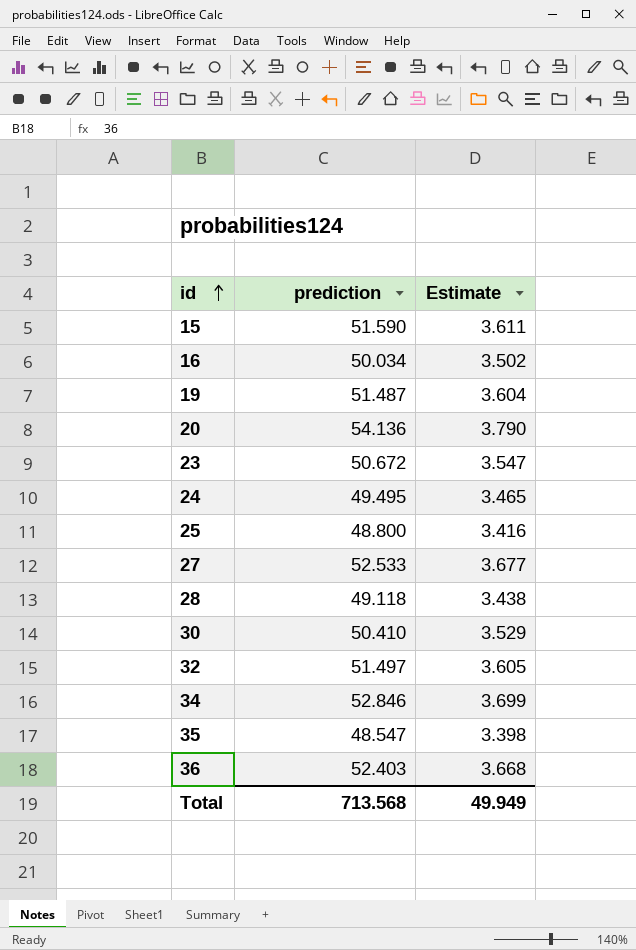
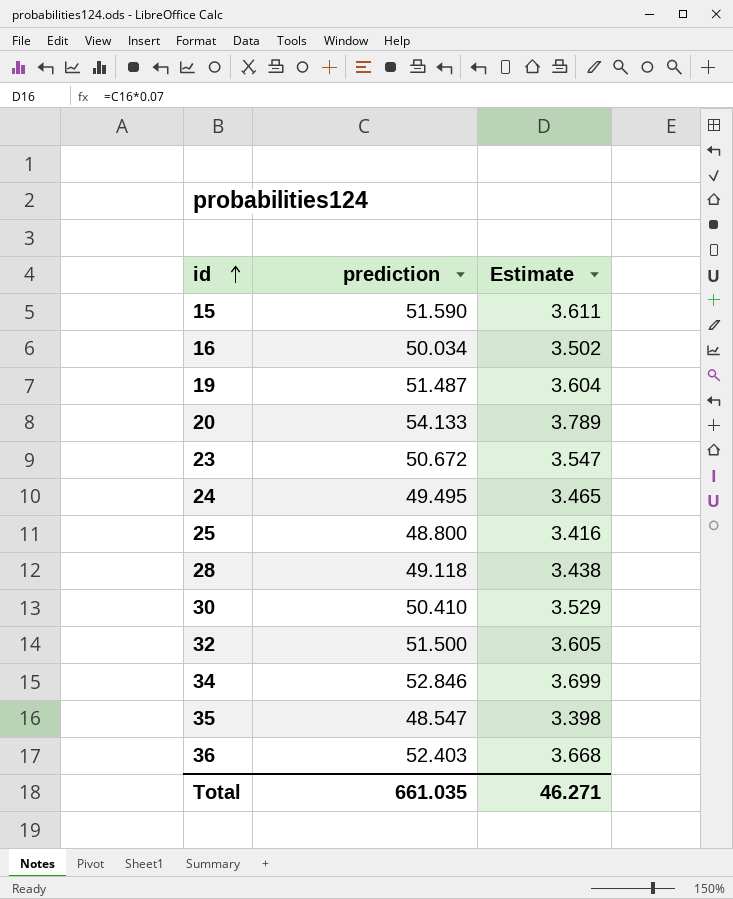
row 27: 52.533 | 3.677 -> none
20 | prediction: 54.136 -> 54.133
20 | Estimate: 3.790 -> 3.789
32 | prediction: 51.497 -> 51.500
Total | prediction: 713.568 -> 661.035
Total | Estimate: 49.949 -> 46.271

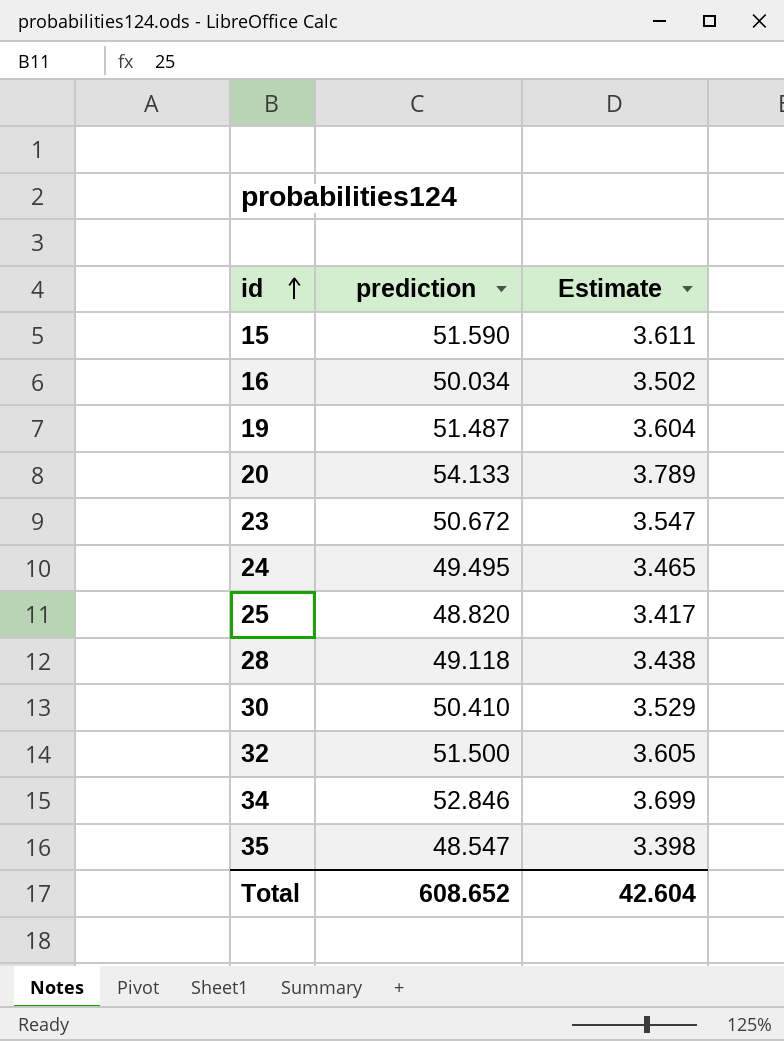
row 36: 52.403 | 3.668 -> none
25 | prediction: 48.800 -> 48.820
25 | Estimate: 3.416 -> 3.417
Total | prediction: 661.035 -> 608.652
Total | Estimate: 46.271 -> 42.604

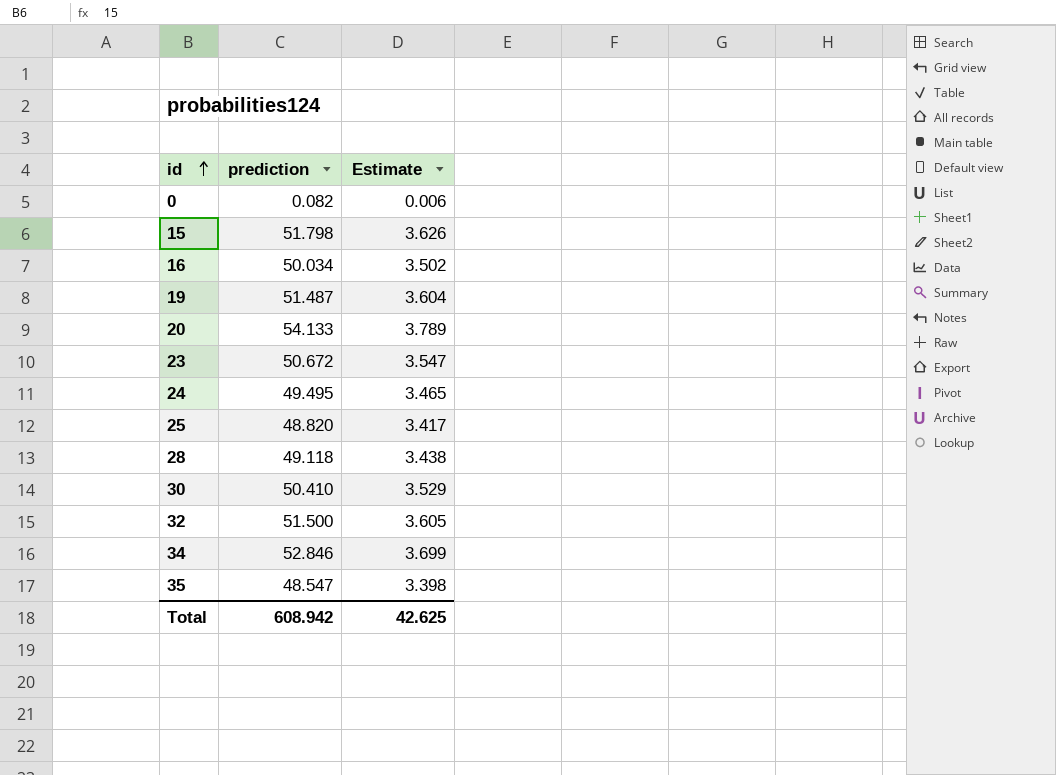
row 0: none -> 0.082 | 0.006
15 | prediction: 51.590 -> 51.798
15 | Estimate: 3.611 -> 3.626
Total | prediction: 608.652 -> 608.942
Total | Estimate: 42.604 -> 42.625

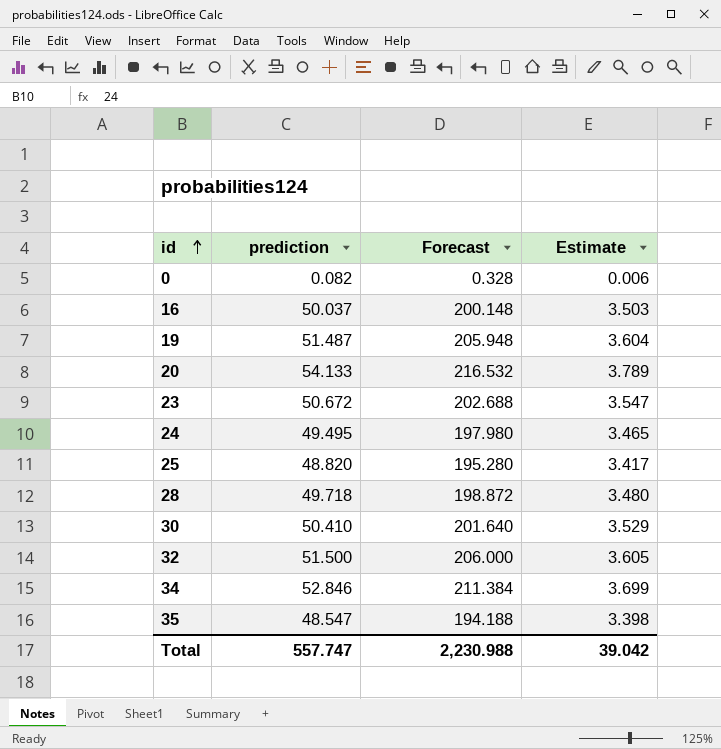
column Forecast | formula: none -> [prediction] * 4
row 15: 51.798 | 3.626 -> none
16 | prediction: 50.034 -> 50.037
16 | Estimate: 3.502 -> 3.503
28 | prediction: 49.118 -> 49.718
28 | Estimate: 3.438 -> 3.480
Total | prediction: 608.942 -> 557.747
Total | Estimate: 42.625 -> 39.042

